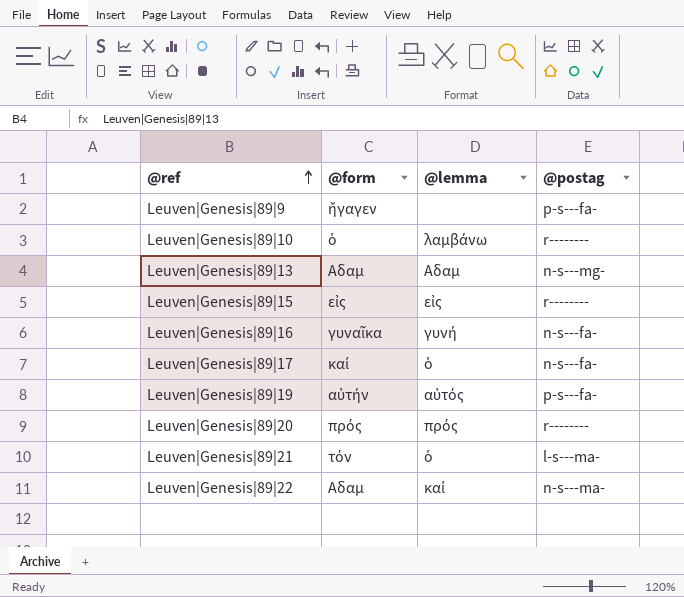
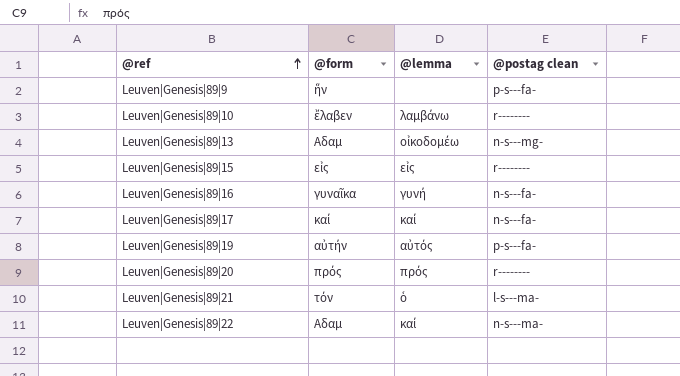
column name: @postag -> @postag clean
Leuven|Genesis|89|9 | @form: ἤγαγεν -> ἥν
Leuven|Genesis|89|10 | @form: ὁ -> ἔλαβεν
Leuven|Genesis|89|13 | @lemma: Αδαμ -> οἰκοδομέω
Leuven|Genesis|89|17 | @lemma: ὁ -> καί

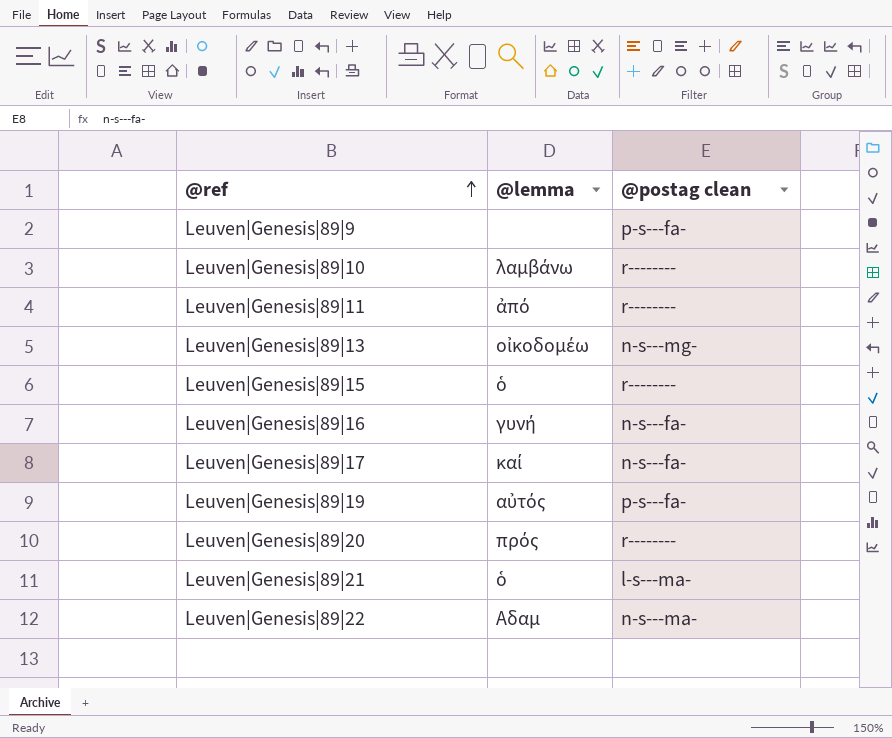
column @form | position: 2 -> none
row Leuven|Genesis|89|11: none -> ἀπό | r--------
Leuven|Genesis|89|15 | @lemma: εἰς -> ὁ
Leuven|Genesis|89|22 | @lemma: καί -> Αδαμ

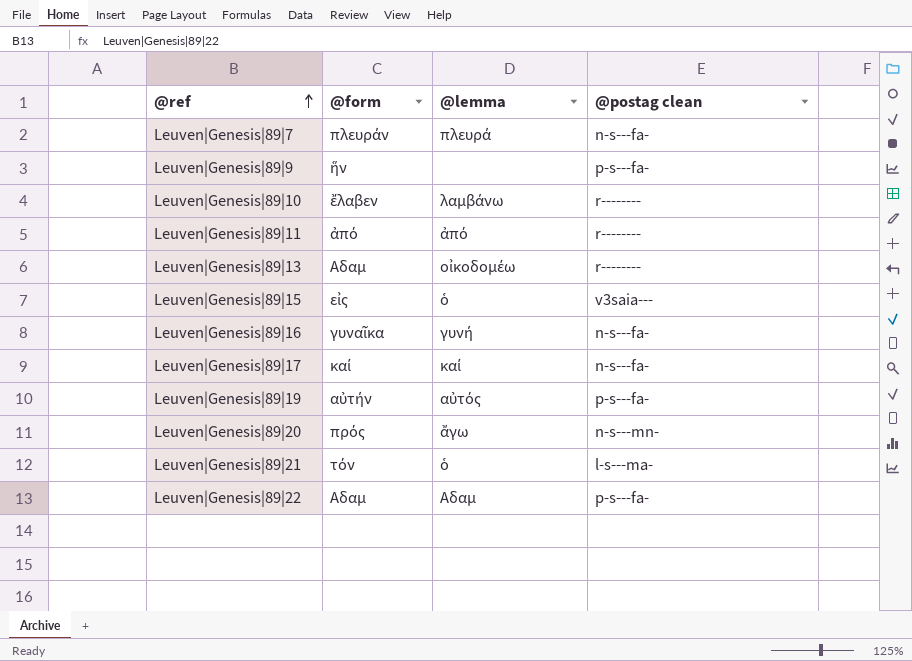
column @form | position: none -> 2
row Leuven|Genesis|89|7: none -> πλευράν | πλευρά | n-s---fa-
Leuven|Genesis|89|13 | @postag clean: n-s---mg- -> r--------
Leuven|Genesis|89|15 | @postag clean: r-------- -> v3saia---
Leuven|Genesis|89|20 | @lemma: πρός -> ἄγω
Leuven|Genesis|89|20 | @postag clean: r-------- -> n-s---mn-
Leuven|Genesis|89|22 | @postag clean: n-s---ma- -> p-s---fa-

